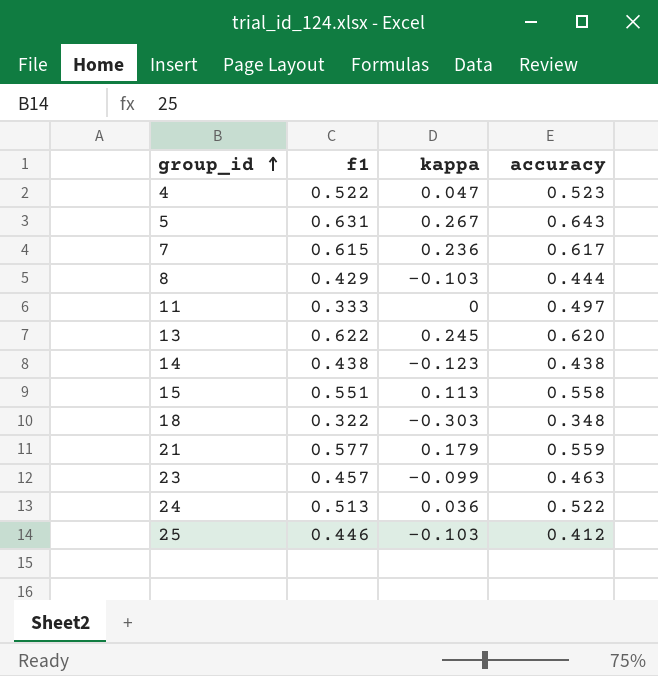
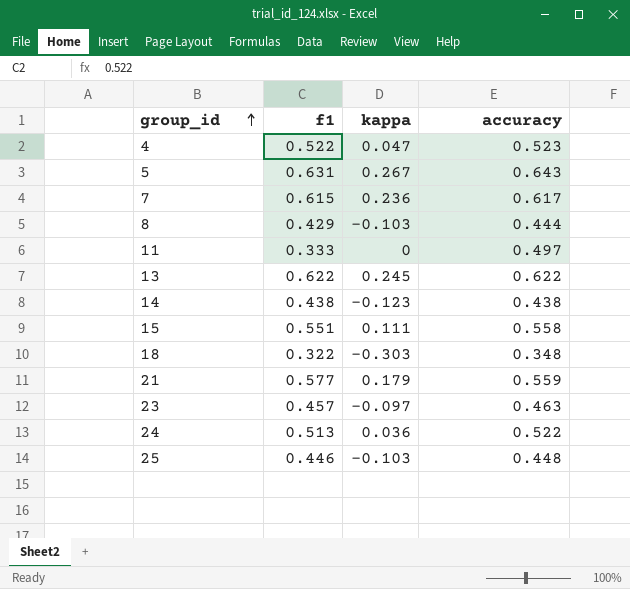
13 | accuracy: 0.620 -> 0.622
15 | kappa: 0.113 -> 0.111
23 | kappa: -0.099 -> -0.097
25 | accuracy: 0.412 -> 0.448

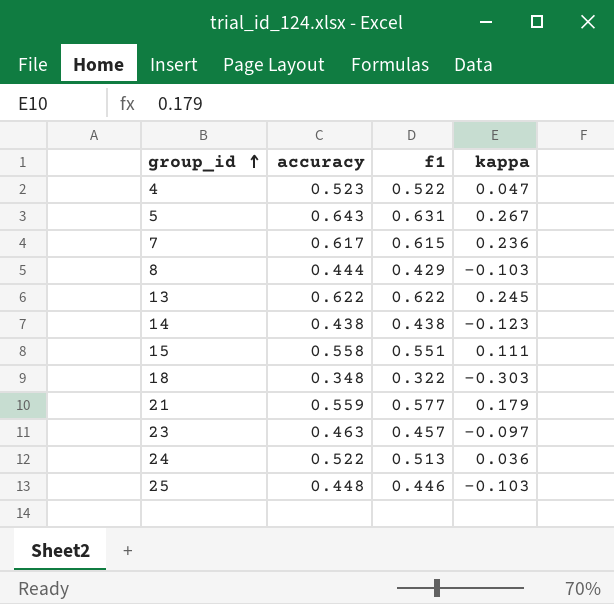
column accuracy | position: 4 -> 2
row 11: 0.333 | 0 | 0.497 -> none

